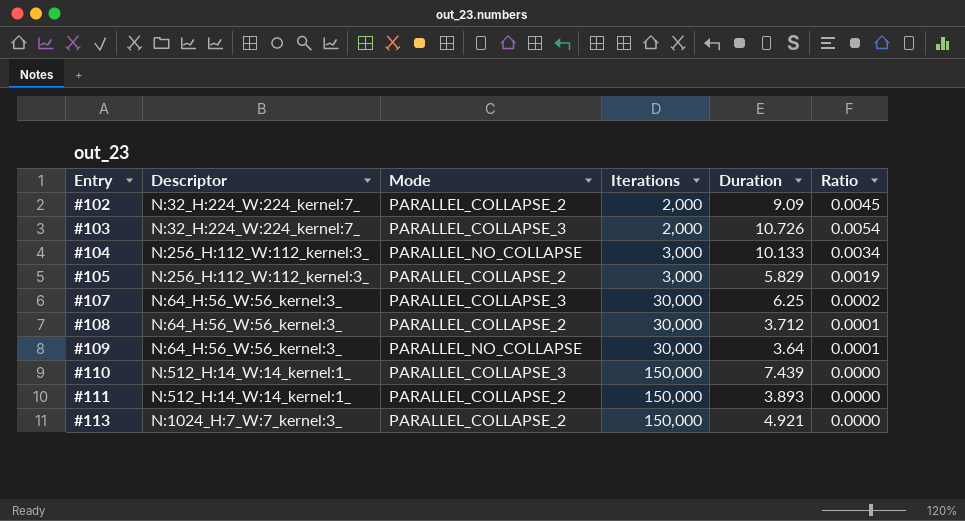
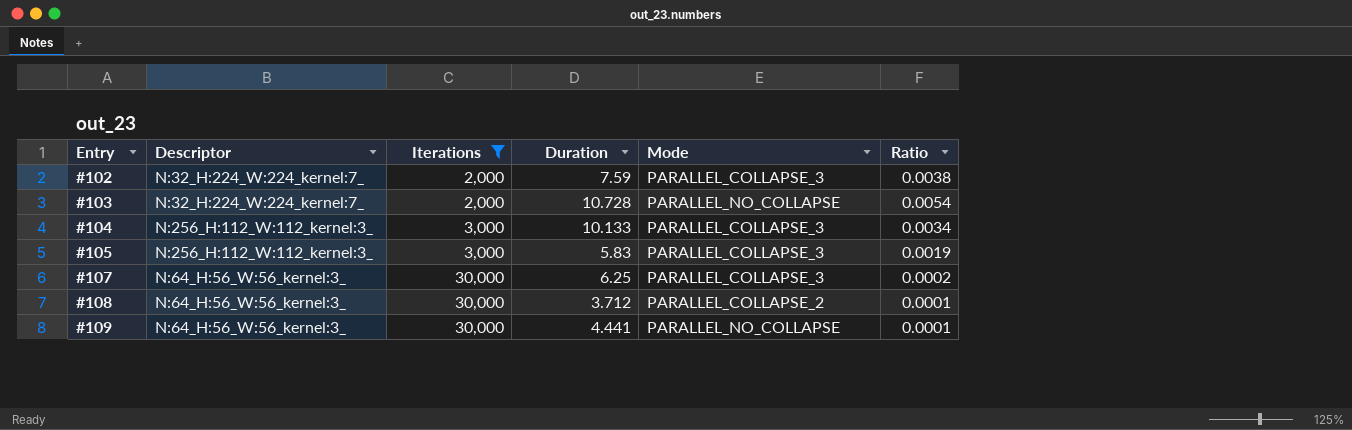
filter: none -> Iterations != 150,000
column Mode | position: 3 -> 5
#102 | Duration: 9.09 -> 7.59
#102 | Mode: PARALLEL_COLLAPSE_2 -> PARALLEL_COLLAPSE_3
#102 | Ratio: 0.0045 -> 0.0038
#103 | Duration: 10.726 -> 10.728
#103 | Mode: PARALLEL_COLLAPSE_3 -> PARALLEL_NO_COLLAPSE
#104 | Mode: PARALLEL_NO_COLLAPSE -> PARALLEL_COLLAPSE_3
#105 | Duration: 5.829 -> 5.83
#105 | Mode: PARALLEL_COLLAPSE_2 -> PARALLEL_COLLAPSE_3
#109 | Duration: 3.64 -> 4.441

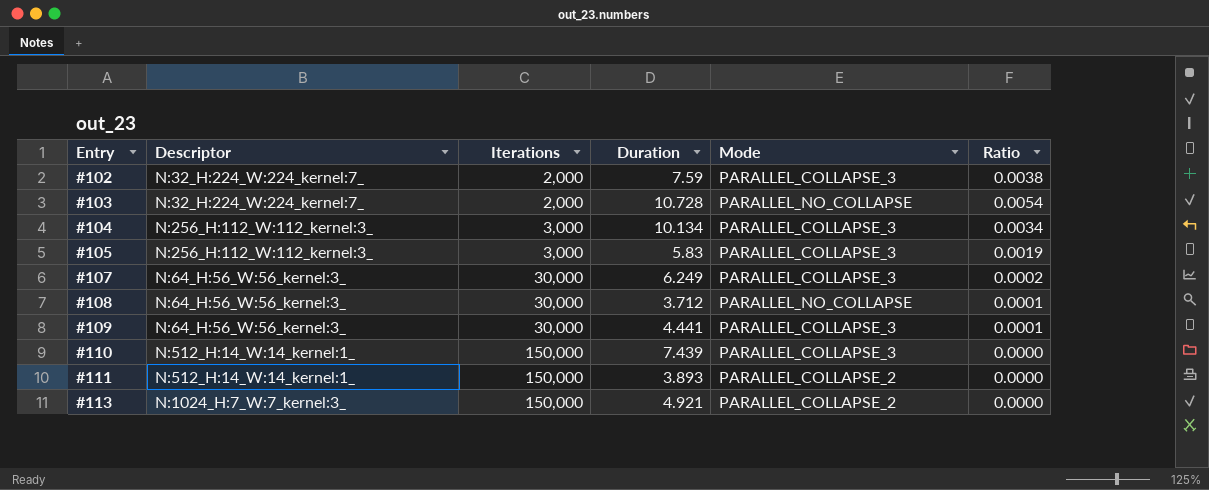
filter: Iterations != 150,000 -> none
#104 | Duration: 10.133 -> 10.134
#107 | Duration: 6.25 -> 6.249
#108 | Mode: PARALLEL_COLLAPSE_2 -> PARALLEL_NO_COLLAPSE
#109 | Mode: PARALLEL_NO_COLLAPSE -> PARALLEL_COLLAPSE_3

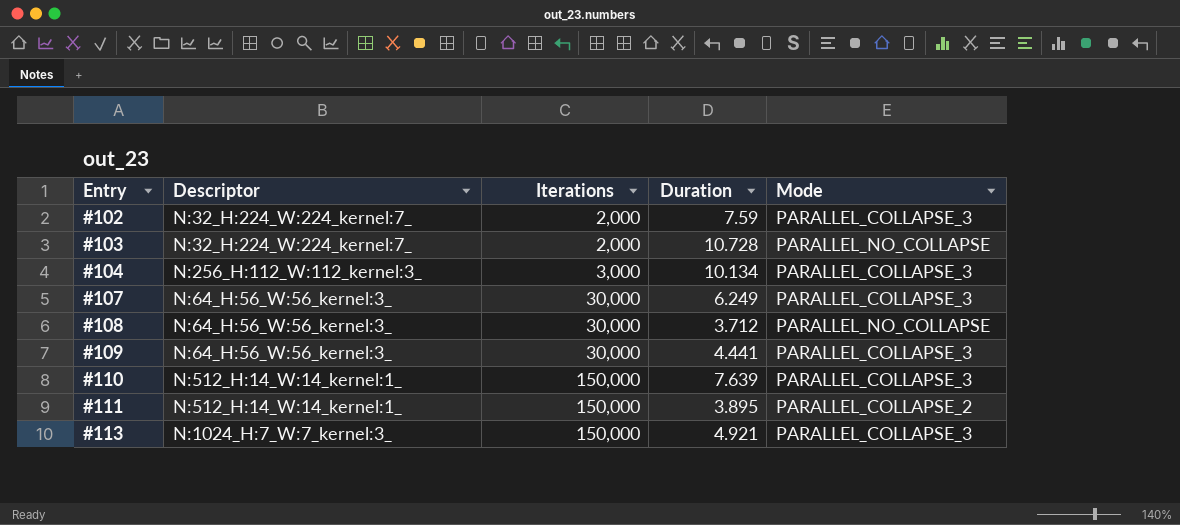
column Ratio | formula: [Duration] / [Iterations] -> none
row #105: N:256_H:112_W:112_kernel:3_ | 3,000 | 5.83 | PARALLEL_COLLAPSE_3 | 0.0019 -> none
#110 | Duration: 7.439 -> 7.639
#111 | Duration: 3.893 -> 3.895
#113 | Mode: PARALLEL_COLLAPSE_2 -> PARALLEL_COLLAPSE_3

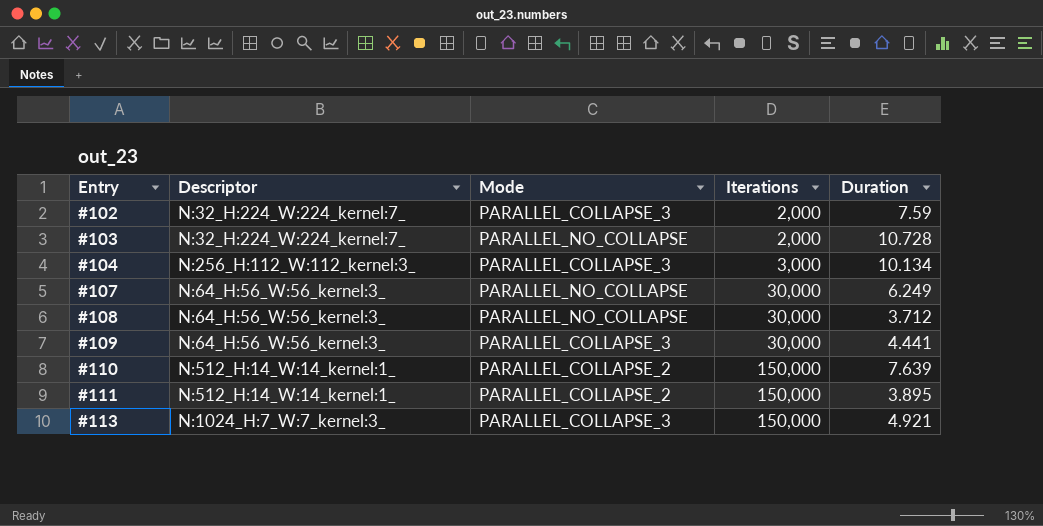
column Mode | position: 5 -> 3
#107 | Mode: PARALLEL_COLLAPSE_3 -> PARALLEL_NO_COLLAPSE
#110 | Mode: PARALLEL_COLLAPSE_3 -> PARALLEL_COLLAPSE_2

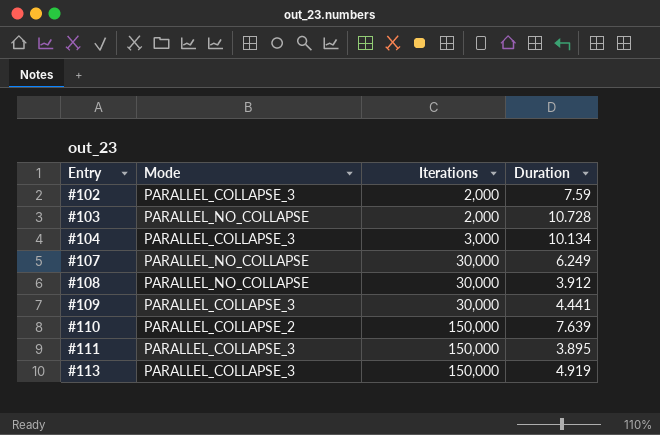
column Descriptor | position: 2 -> none
#108 | Duration: 3.712 -> 3.912
#111 | Mode: PARALLEL_COLLAPSE_2 -> PARALLEL_COLLAPSE_3
#113 | Duration: 4.921 -> 4.919

